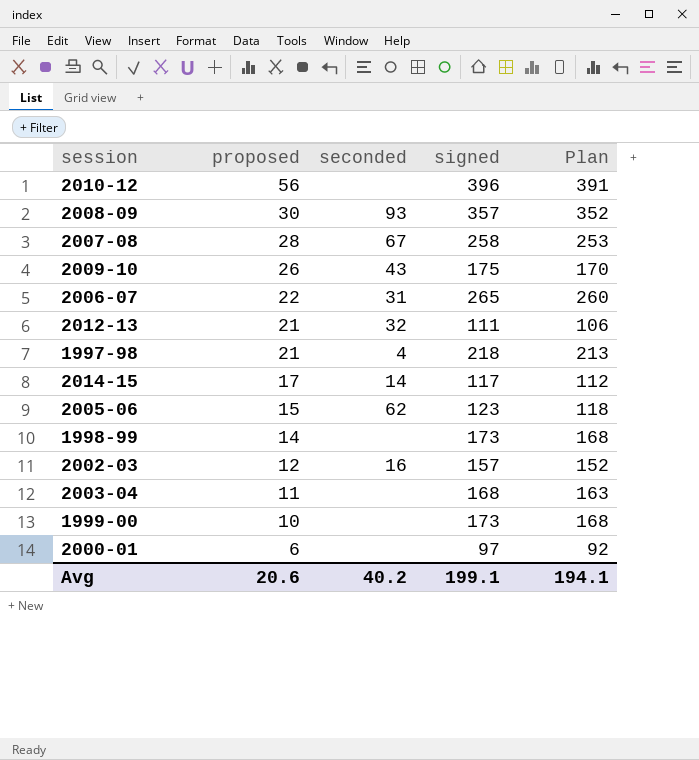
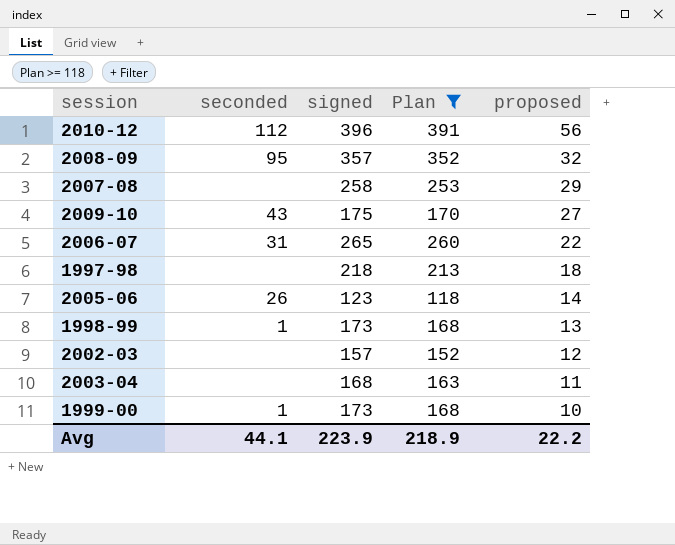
filter: none -> Plan >= 118
column proposed | position: 2 -> 5
2010-12 | seconded: none -> 112
2008-09 | seconded: 93 -> 95
2008-09 | proposed: 30 -> 32
2007-08 | seconded: 67 -> none
2007-08 | proposed: 28 -> 29
2009-10 | proposed: 26 -> 27
1997-98 | seconded: 4 -> none
1997-98 | proposed: 21 -> 18
2005-06 | seconded: 62 -> 26
2005-06 | proposed: 15 -> 14
1998-99 | seconded: none -> 1
1998-99 | proposed: 14 -> 13
2002-03 | seconded: 16 -> none
1999-00 | seconded: none -> 1
Avg | seconded: 40.2 -> 44.1
Avg | signed: 199.1 -> 223.9
Avg | Plan: 194.1 -> 218.9
Avg | proposed: 20.6 -> 22.2

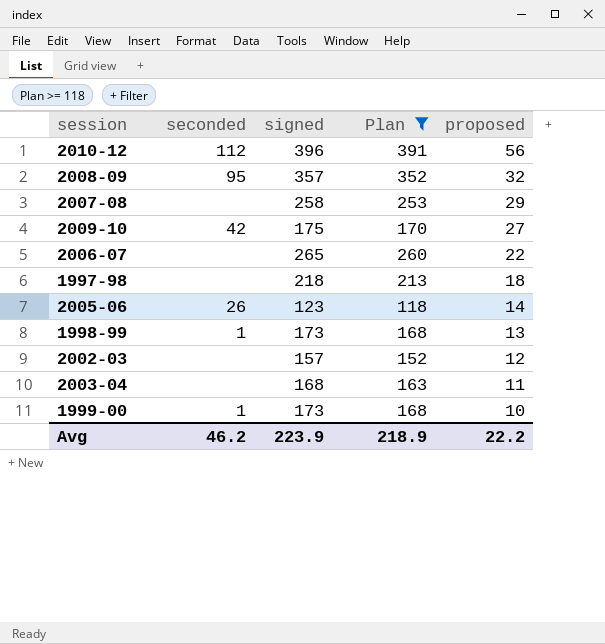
2009-10 | seconded: 43 -> 42
2006-07 | seconded: 31 -> none
Avg | seconded: 44.1 -> 46.2

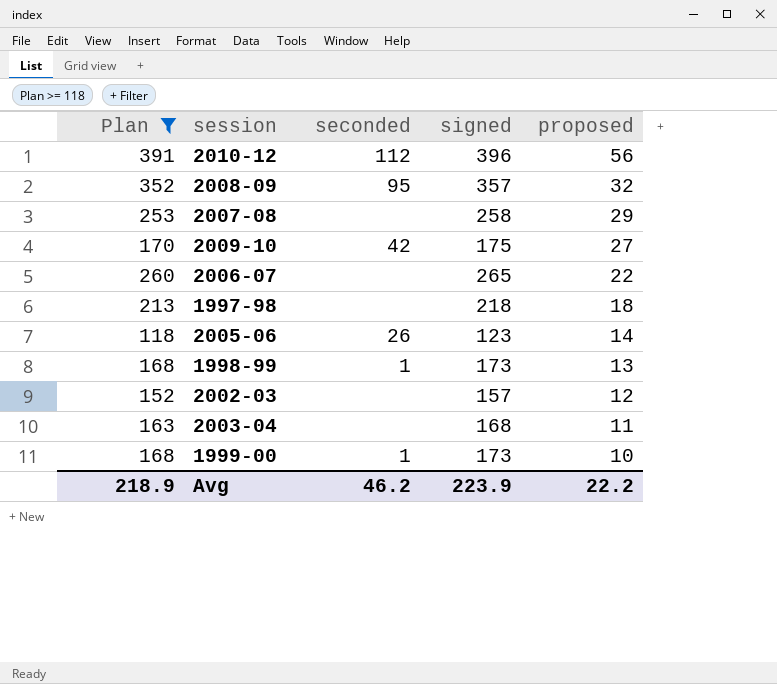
column Plan | position: 4 -> 1

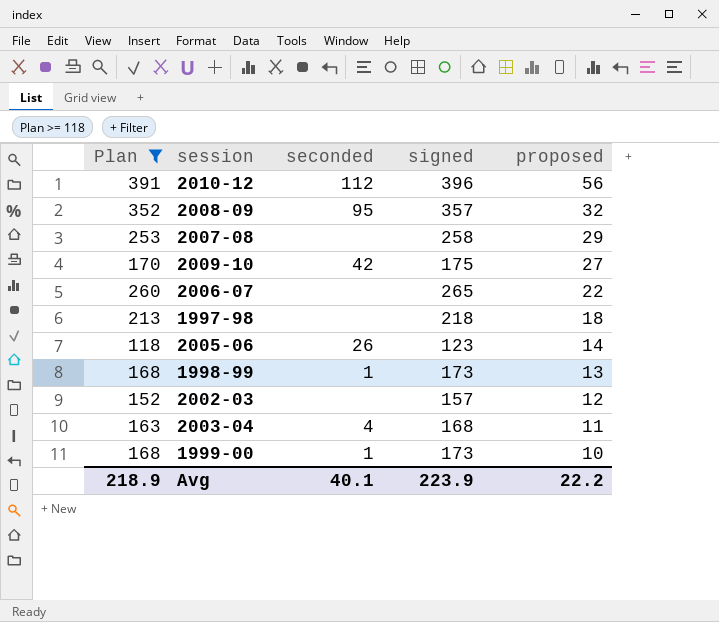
2003-04 | seconded: none -> 4
Avg | seconded: 46.2 -> 40.1

